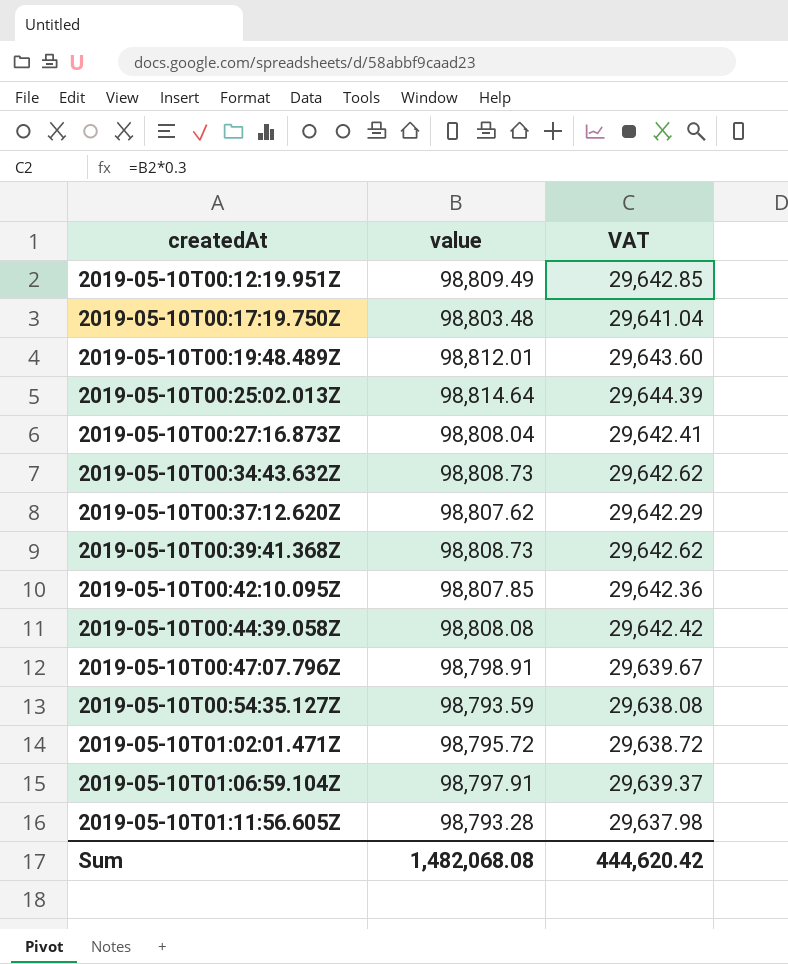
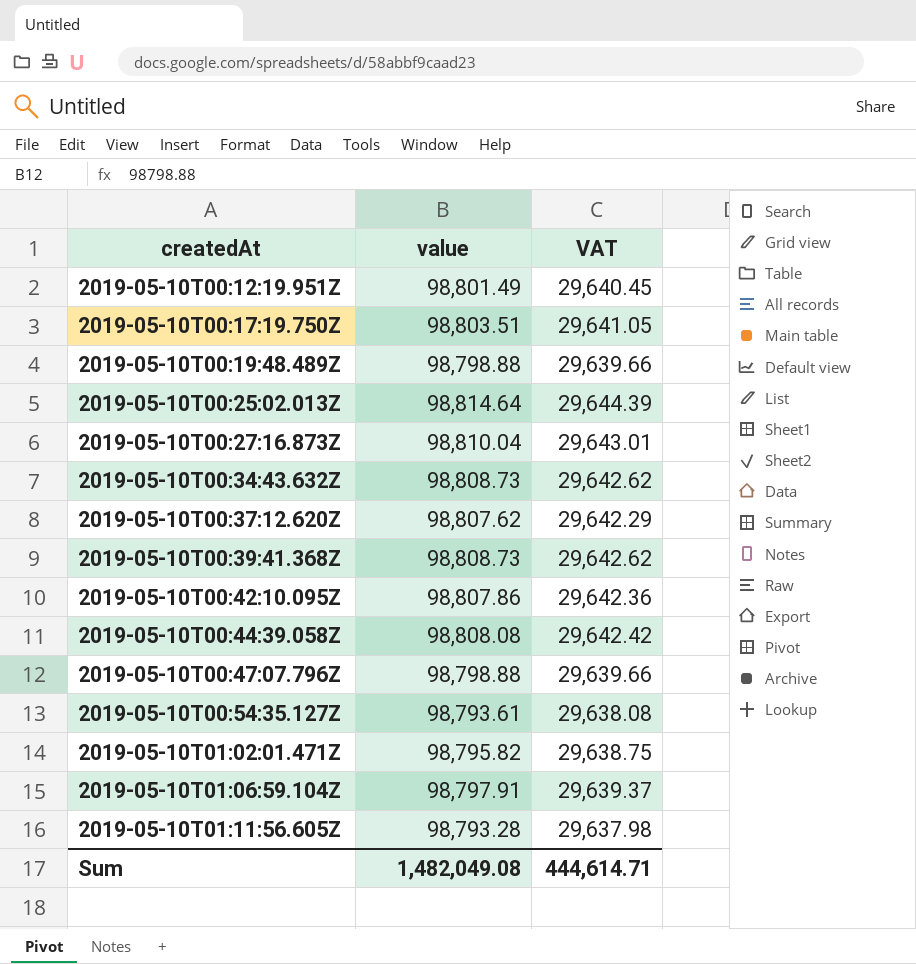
2019-05-10T00:12:19.951Z | value: 98,809.49 -> 98,801.49
2019-05-10T00:12:19.951Z | VAT: 29,642.85 -> 29,640.45
2019-05-10T00:17:19.750Z | value: 98,803.48 -> 98,803.51
2019-05-10T00:17:19.750Z | VAT: 29,641.04 -> 29,641.05
2019-05-10T00:19:48.489Z | value: 98,812.01 -> 98,798.88
2019-05-10T00:19:48.489Z | VAT: 29,643.60 -> 29,639.66
2019-05-10T00:27:16.873Z | value: 98,808.04 -> 98,810.04
2019-05-10T00:27:16.873Z | VAT: 29,642.41 -> 29,643.01
2019-05-10T00:42:10.095Z | value: 98,807.85 -> 98,807.86
2019-05-10T00:47:07.796Z | value: 98,798.91 -> 98,798.88
2019-05-10T00:47:07.796Z | VAT: 29,639.67 -> 29,639.66
2019-05-10T00:54:35.127Z | value: 98,793.59 -> 98,793.61
2019-05-10T01:02:01.471Z | value: 98,795.72 -> 98,795.82
2019-05-10T01:02:01.471Z | VAT: 29,638.72 -> 29,638.75
Sum | value: 1,482,068.08 -> 1,482,049.08
Sum | VAT: 444,620.42 -> 444,614.71

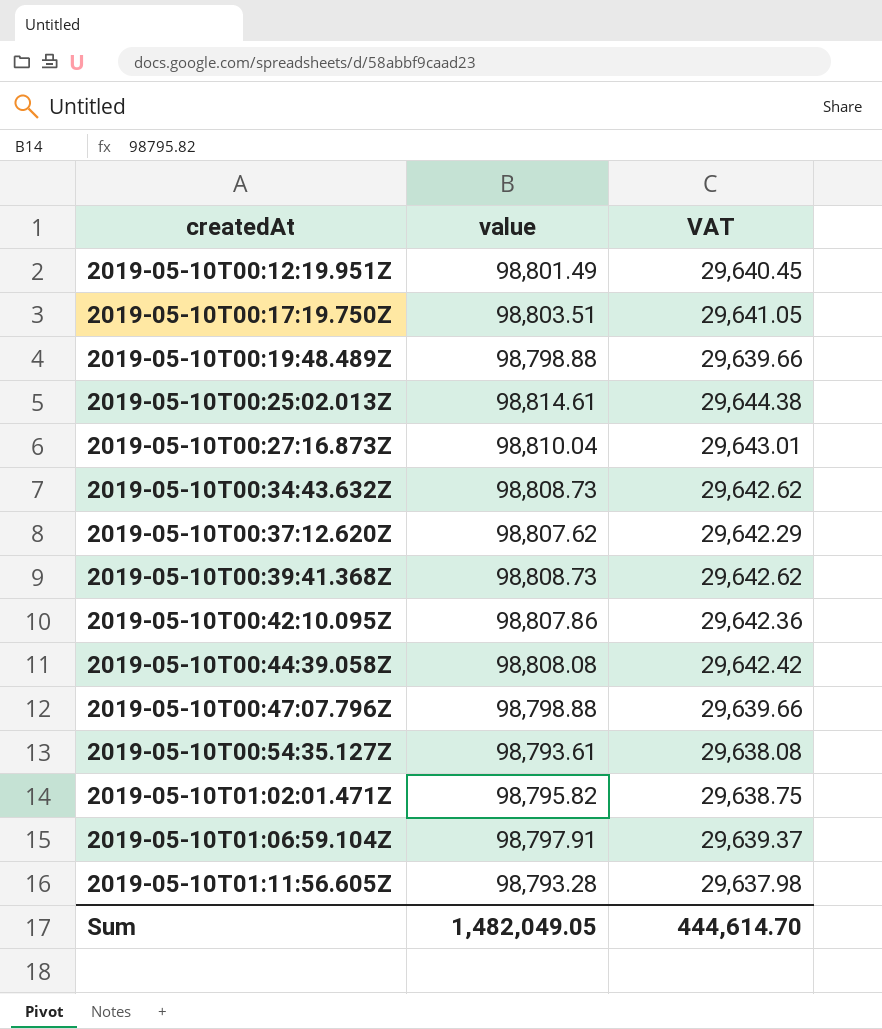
2019-05-10T00:25:02.013Z | value: 98,814.64 -> 98,814.61
2019-05-10T00:25:02.013Z | VAT: 29,644.39 -> 29,644.38
Sum | value: 1,482,049.08 -> 1,482,049.05
Sum | VAT: 444,614.71 -> 444,614.70

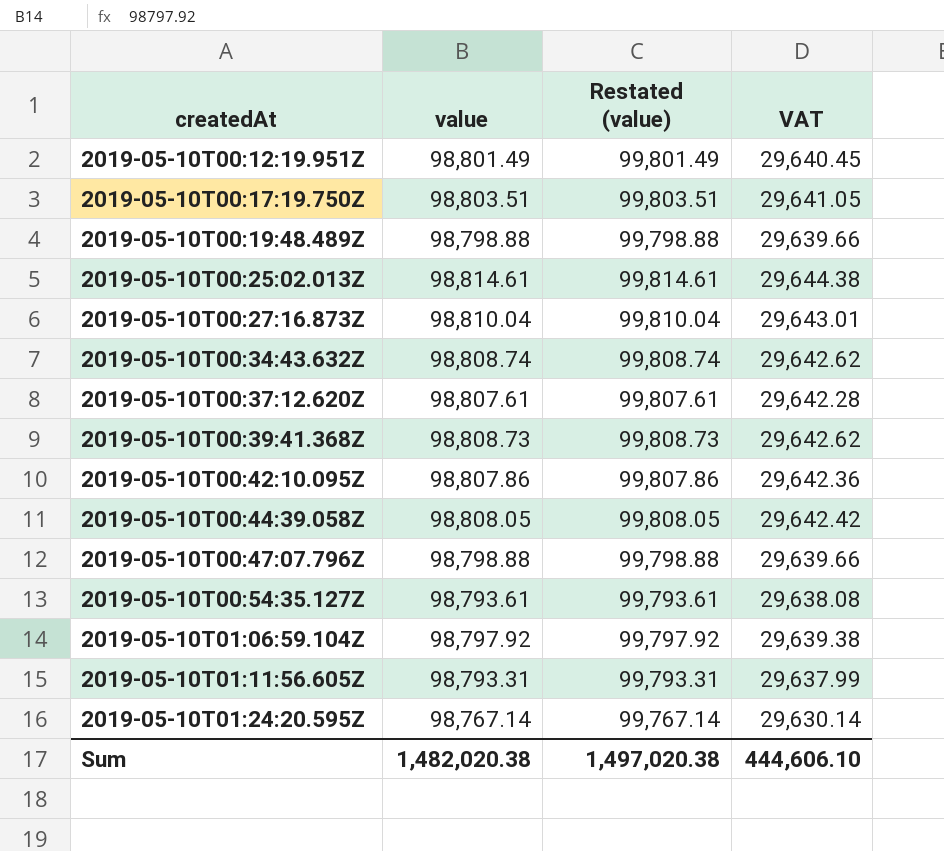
column Restated (value) | formula: none -> [value] + 1000
row 2019-05-10T01:02:01.471Z: 98,795.82 | 29,638.75 -> none
2019-05-10T00:34:43.632Z | value: 98,808.73 -> 98,808.74
2019-05-10T00:37:12.620Z | value: 98,807.62 -> 98,807.61
2019-05-10T00:37:12.620Z | VAT: 29,642.29 -> 29,642.28
2019-05-10T00:44:39.058Z | value: 98,808.08 -> 98,808.05
2019-05-10T01:06:59.104Z | value: 98,797.91 -> 98,797.92
2019-05-10T01:06:59.104Z | VAT: 29,639.37 -> 29,639.38
2019-05-10T01:11:56.605Z | value: 98,793.28 -> 98,793.31
2019-05-10T01:11:56.605Z | VAT: 29,637.98 -> 29,637.99
row 2019-05-10T01:24:20.595Z: none -> 98,767.14 | 99,767.14 | 29,630.14
Sum | value: 1,482,049.05 -> 1,482,020.38
Sum | VAT: 444,614.70 -> 444,606.10

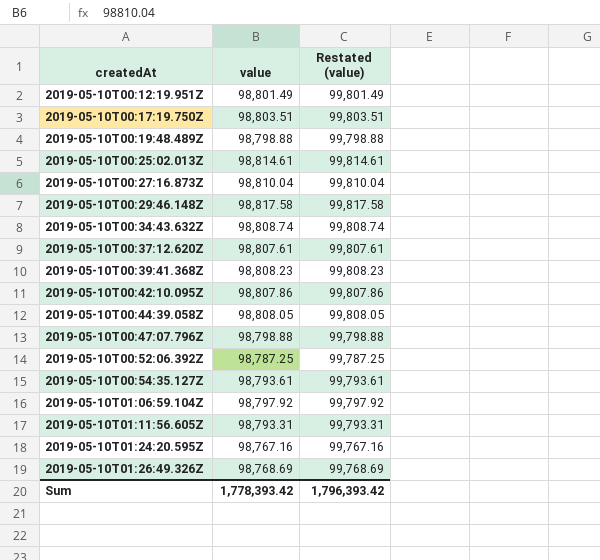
column VAT | formula: [value] * 0.3 -> none
row 2019-05-10T00:29:46.148Z: none -> 98,817.58 | 99,817.58
2019-05-10T00:39:41.368Z | value: 98,808.73 -> 98,808.23
2019-05-10T00:39:41.368Z | Restated (value): 99,808.73 -> 99,808.23
row 2019-05-10T00:52:06.392Z: none -> 98,787.25 | 99,787.25
2019-05-10T01:24:20.595Z | value: 98,767.14 -> 98,767.16
2019-05-10T01:24:20.595Z | Restated (value): 99,767.14 -> 99,767.16
row 2019-05-10T01:26:49.326Z: none -> 98,768.69 | 99,768.69
Sum | value: 1,482,020.38 -> 1,778,393.42
Sum | Restated (value): 1,497,020.38 -> 1,796,393.42

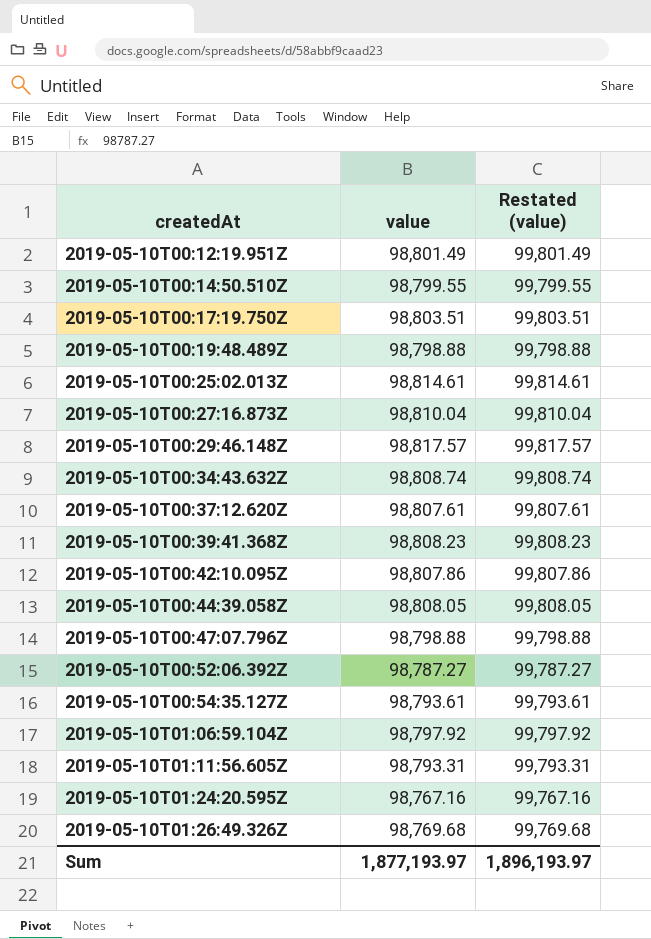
row 2019-05-10T00:14:50.510Z: none -> 98,799.55 | 99,799.55
2019-05-10T00:29:46.148Z | value: 98,817.58 -> 98,817.57
2019-05-10T00:29:46.148Z | Restated (value): 99,817.58 -> 99,817.57
2019-05-10T00:52:06.392Z | value: 98,787.25 -> 98,787.27
2019-05-10T00:52:06.392Z | Restated (value): 99,787.25 -> 99,787.27
2019-05-10T01:26:49.326Z | value: 98,768.69 -> 98,769.68
2019-05-10T01:26:49.326Z | Restated (value): 99,768.69 -> 99,769.68
Sum | value: 1,778,393.42 -> 1,877,193.97
Sum | Restated (value): 1,796,393.42 -> 1,896,193.97

